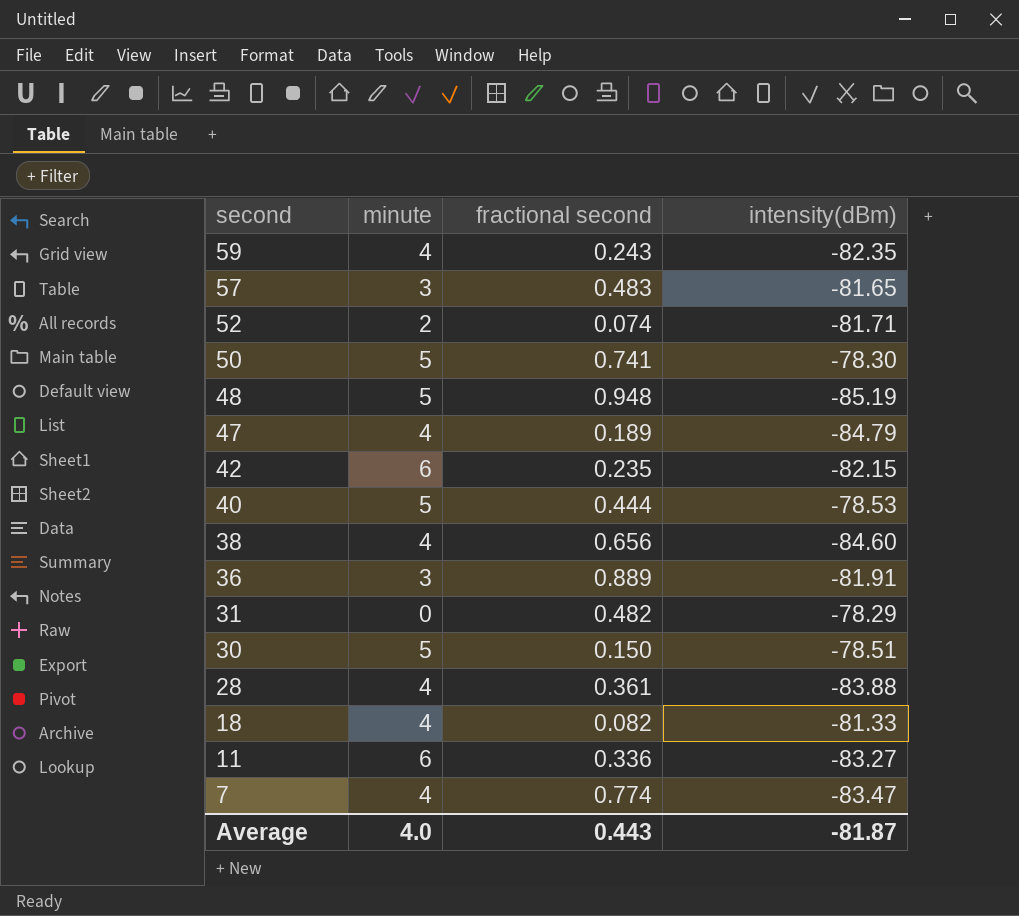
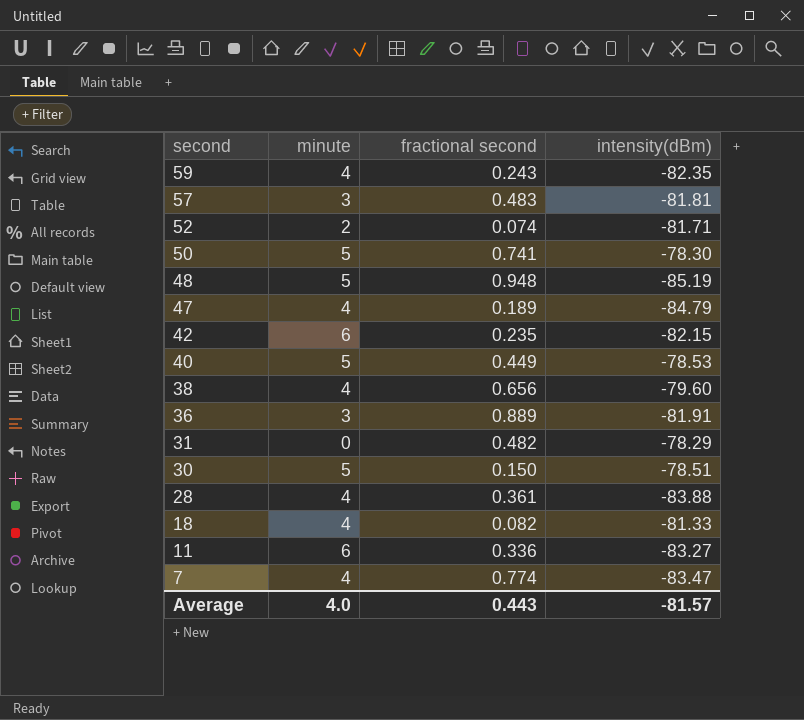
57 | intensity(dBm): -81.65 -> -81.81
40 | fractional second: 0.444 -> 0.449
38 | intensity(dBm): -84.60 -> -79.60
Average | intensity(dBm): -81.87 -> -81.57

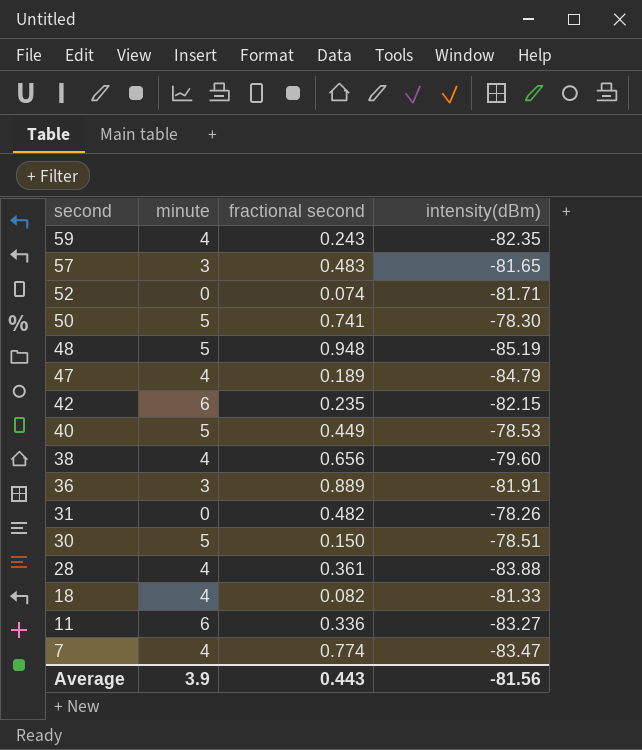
57 | intensity(dBm): -81.81 -> -81.65
52 | minute: 2 -> 0
31 | intensity(dBm): -78.29 -> -78.26
Average | minute: 4.0 -> 3.9
Average | intensity(dBm): -81.57 -> -81.56

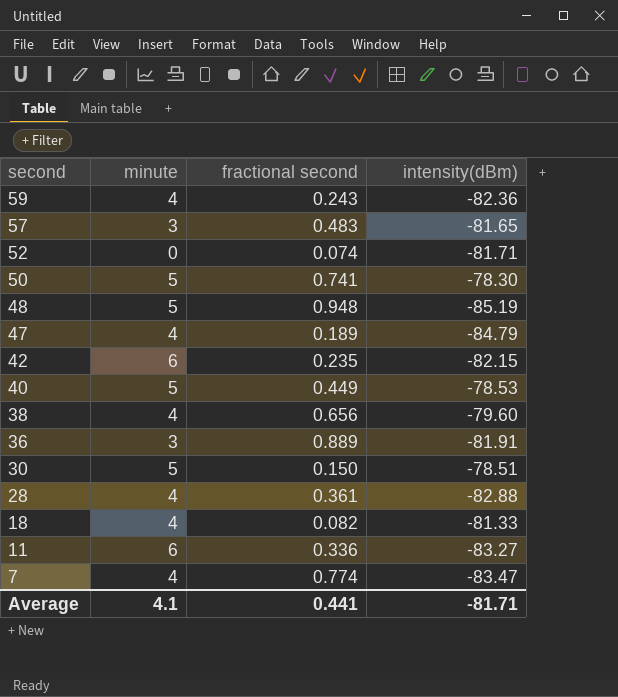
row 31: 0 | 0.482 | -78.26 -> none
59 | intensity(dBm): -82.35 -> -82.36
28 | intensity(dBm): -83.88 -> -82.88
Average | minute: 3.9 -> 4.1
Average | fractional second: 0.443 -> 0.441
Average | intensity(dBm): -81.56 -> -81.71

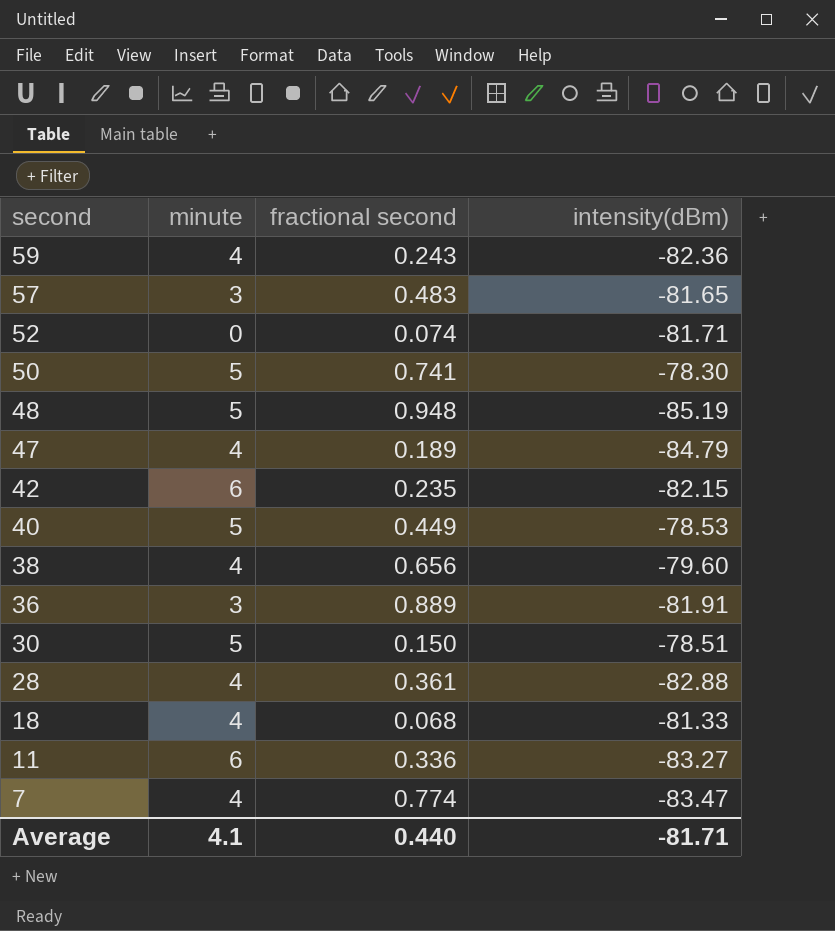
18 | fractional second: 0.082 -> 0.068
Average | fractional second: 0.441 -> 0.440

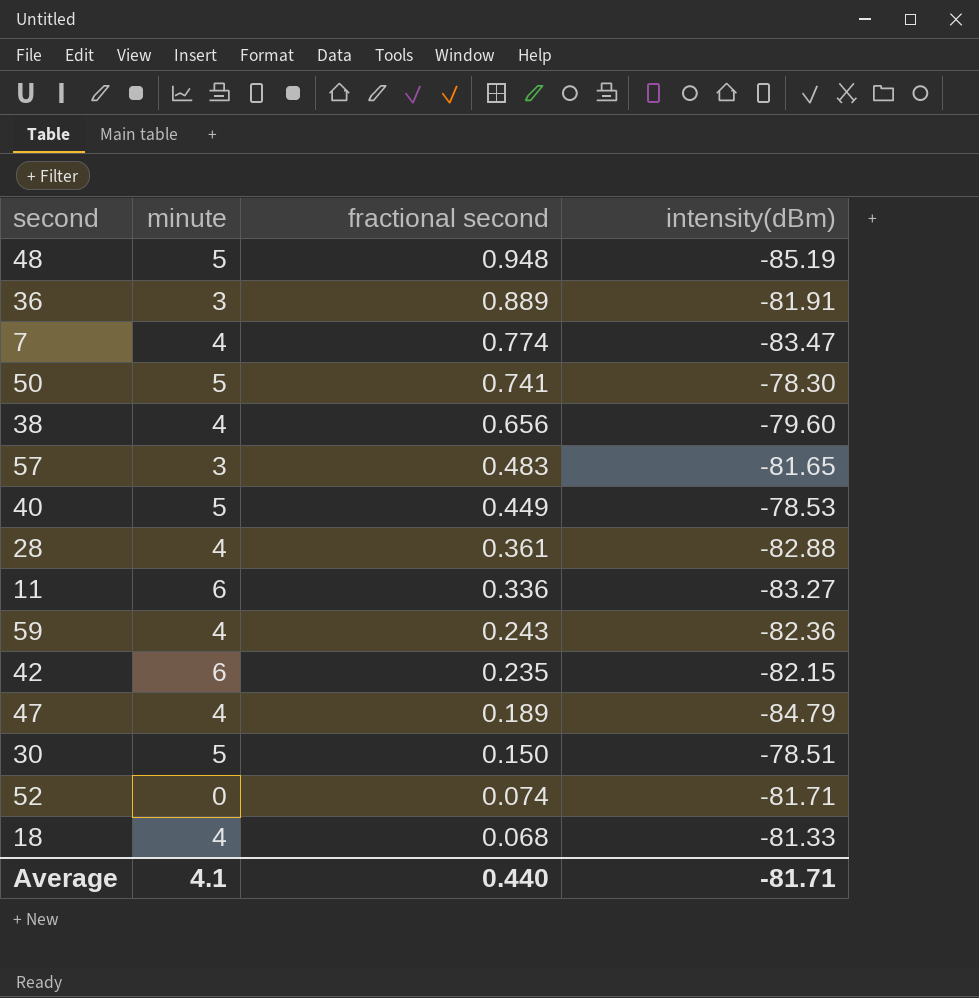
row order: second descending -> fractional second descending

